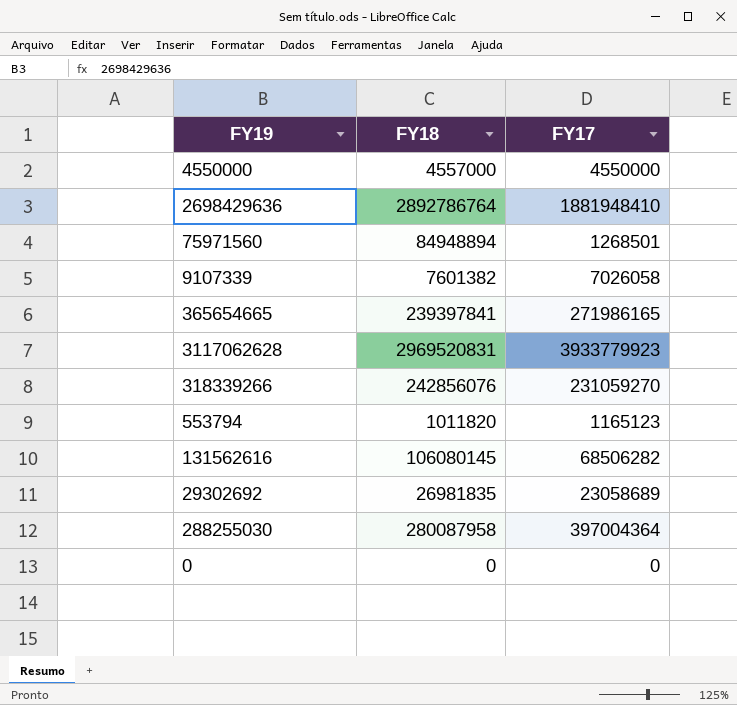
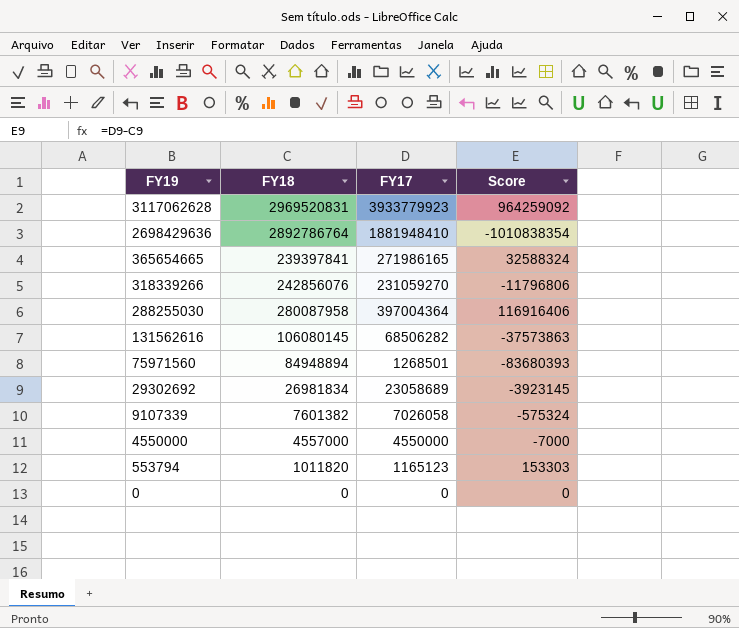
row order: none -> FY19 descending
column Score | formula: none -> [FY17] - [FY18]
29302692 | FY18: 26981835 -> 26981834

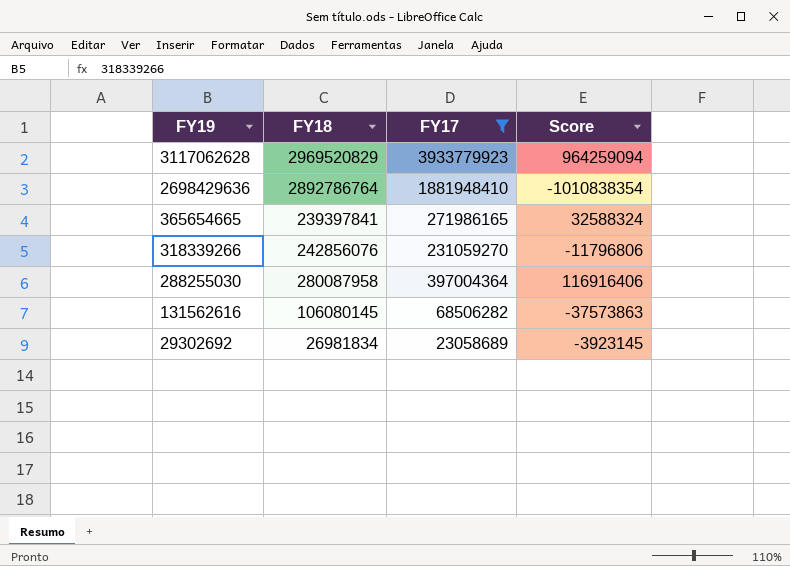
filter: none -> FY17 >= 23058689
3117062628 | FY18: 2969520831 -> 2969520829
3117062628 | Score: 964259092 -> 964259094

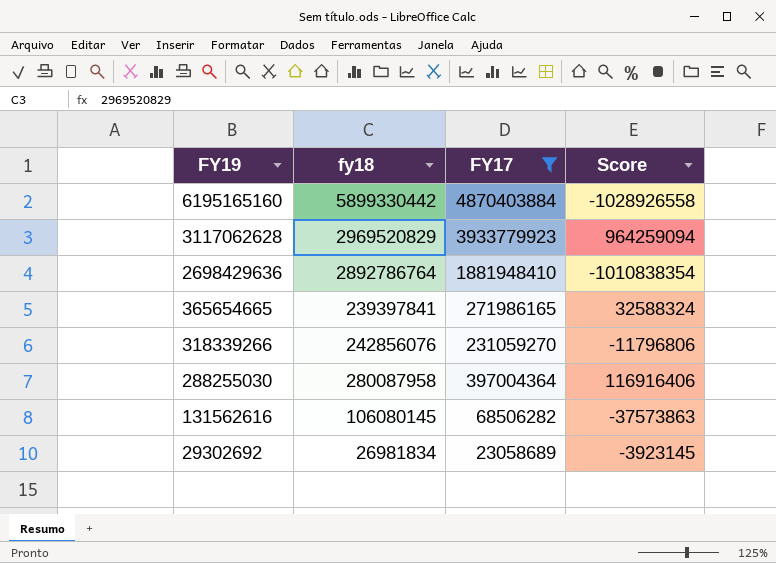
column name: FY18 -> fy18
row 6195165160: none -> 5899330442 | 4870403884 | -1028926558

